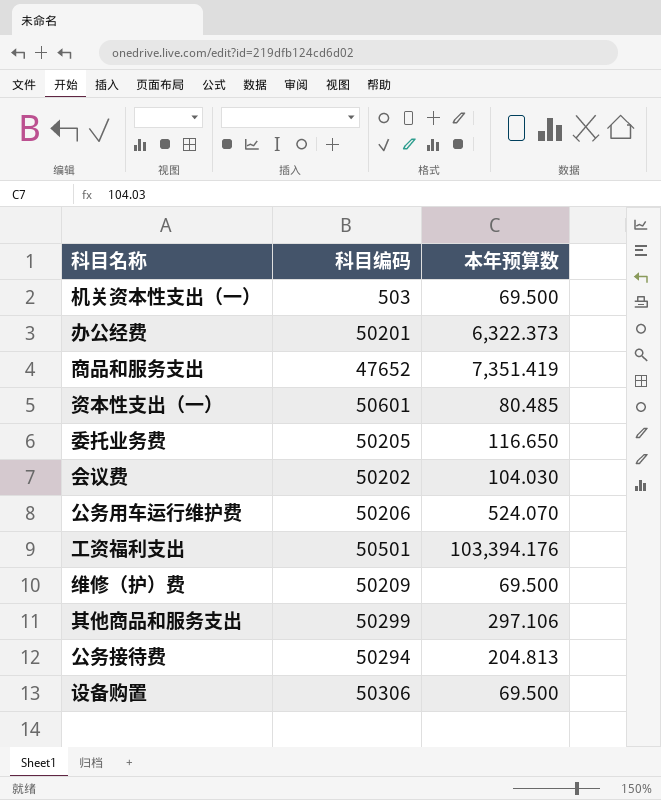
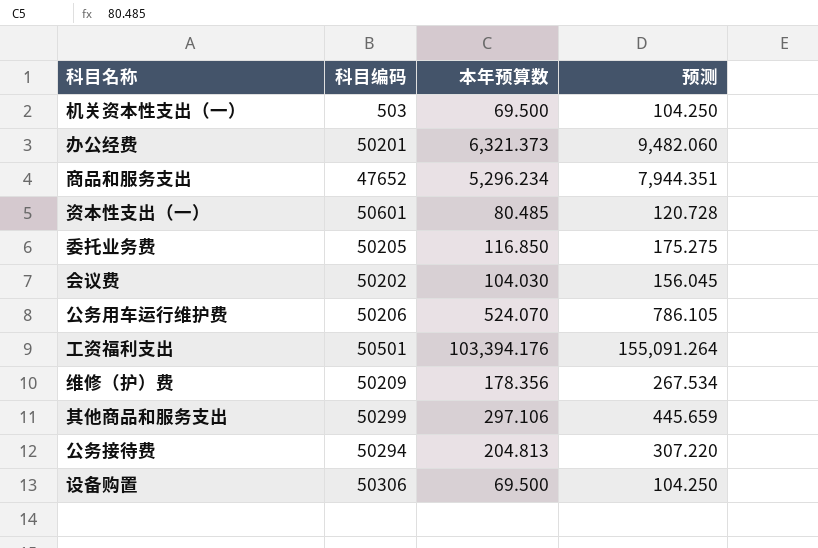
column 预测 | formula: none -> [本年预算数] * 1.5
办公经费 | 本年预算数: 6,322.373 -> 6,321.373
商品和服务支出 | 本年预算数: 7,351.419 -> 5,296.234
委托业务费 | 本年预算数: 116.650 -> 116.850
维修（护）费 | 本年预算数: 69.500 -> 178.356

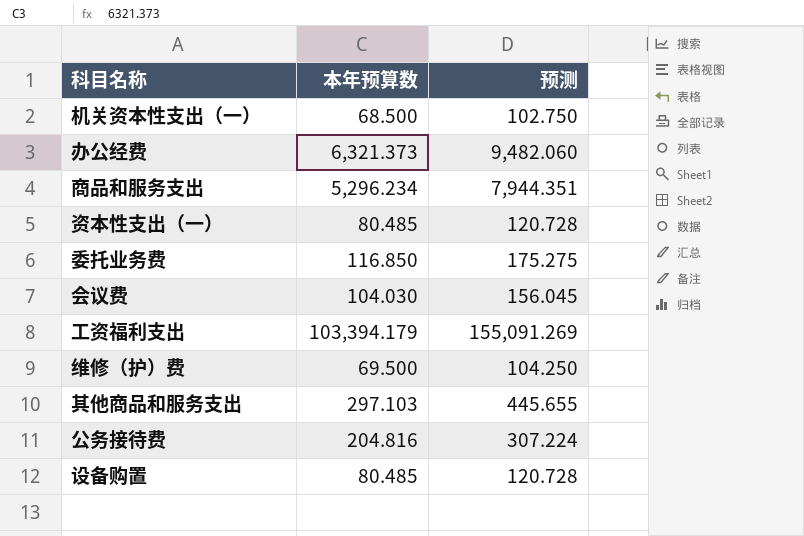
column 科目编码 | position: 2 -> none
row 公务用车运行维护费: 50206 | 524.070 | 786.105 -> none
机关资本性支出（一） | 本年预算数: 69.500 -> 68.500
机关资本性支出（一） | 预测: 104.250 -> 102.750
工资福利支出 | 本年预算数: 103,394.176 -> 103,394.179
工资福利支出 | 预测: 155,091.264 -> 155,091.269
维修（护）费 | 本年预算数: 178.356 -> 69.500
维修（护）费 | 预测: 267.534 -> 104.250
其他商品和服务支出 | 本年预算数: 297.106 -> 297.103
其他商品和服务支出 | 预测: 445.659 -> 445.655
公务接待费 | 本年预算数: 204.813 -> 204.816
公务接待费 | 预测: 307.220 -> 307.224
设备购置 | 本年预算数: 69.500 -> 80.485
设备购置 | 预测: 104.250 -> 120.728

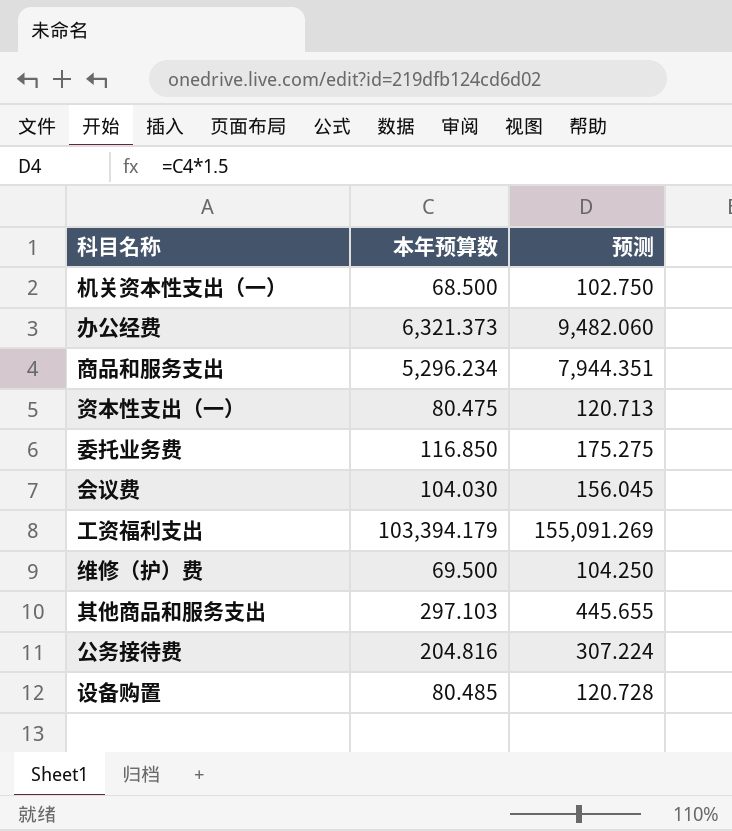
资本性支出（一） | 本年预算数: 80.485 -> 80.475
资本性支出（一） | 预测: 120.728 -> 120.713

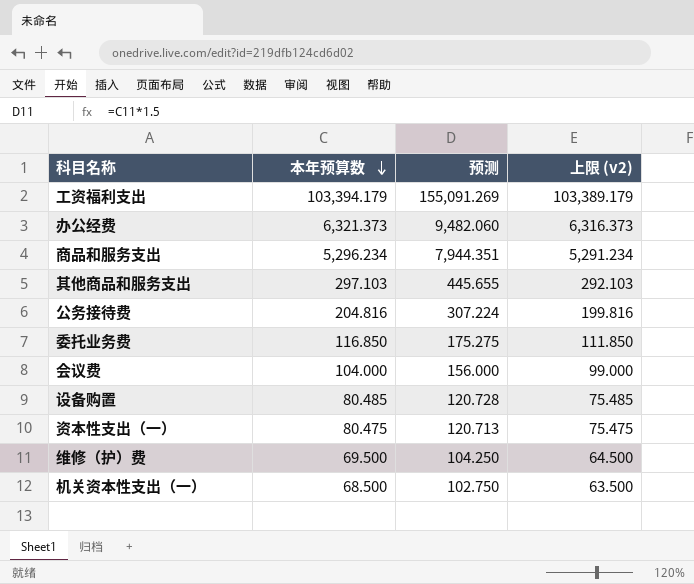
row order: none -> 本年预算数 descending
column 上限 (v2) | formula: none -> [本年预算数] - 5
会议费 | 本年预算数: 104.030 -> 104.000
会议费 | 预测: 156.045 -> 156.000

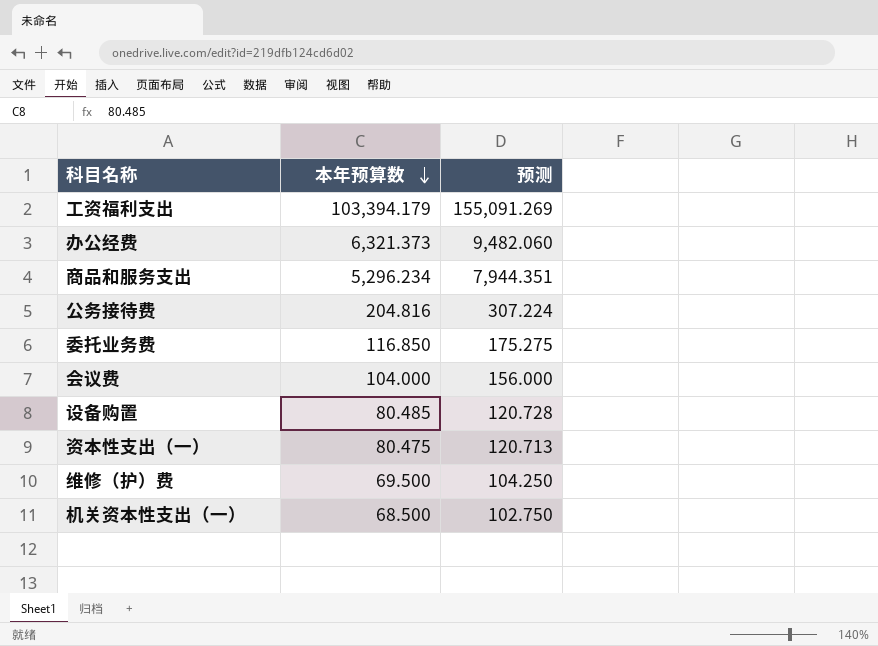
column 上限 (v2) | formula: [本年预算数] - 5 -> none
row 其他商品和服务支出: 297.103 | 445.655 | 292.103 -> none

